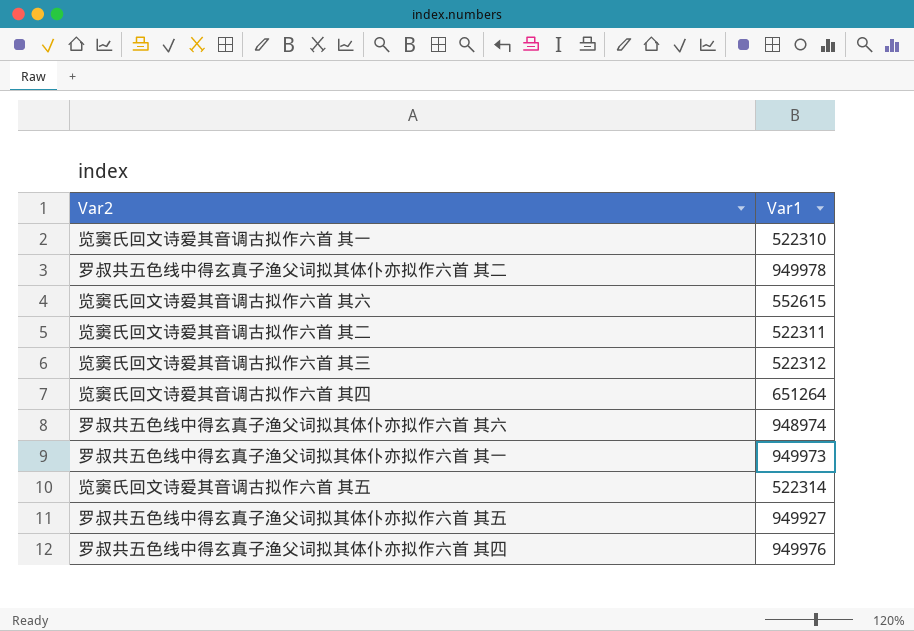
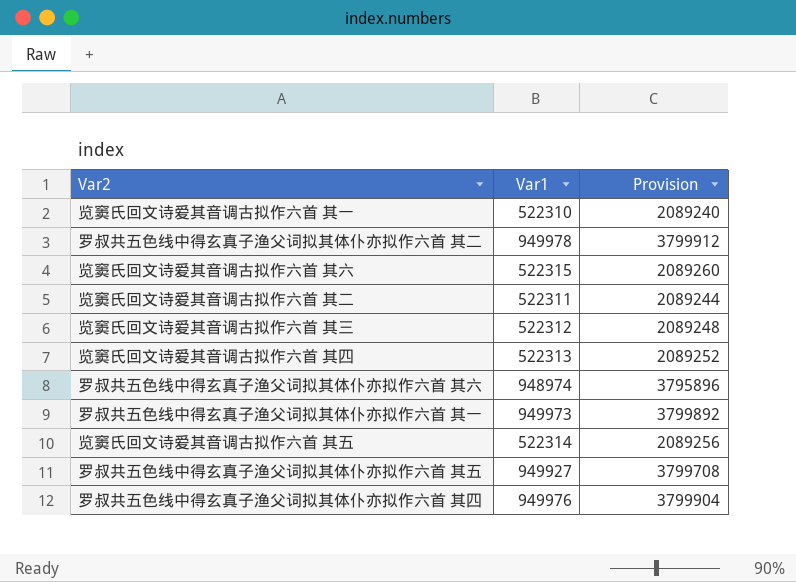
column Provision | formula: none -> [Var1] * 4
览窦氏回文诗爱其音调古拟作六首 其六 | Var1: 552615 -> 522315
览窦氏回文诗爱其音调古拟作六首 其四 | Var1: 651264 -> 522313

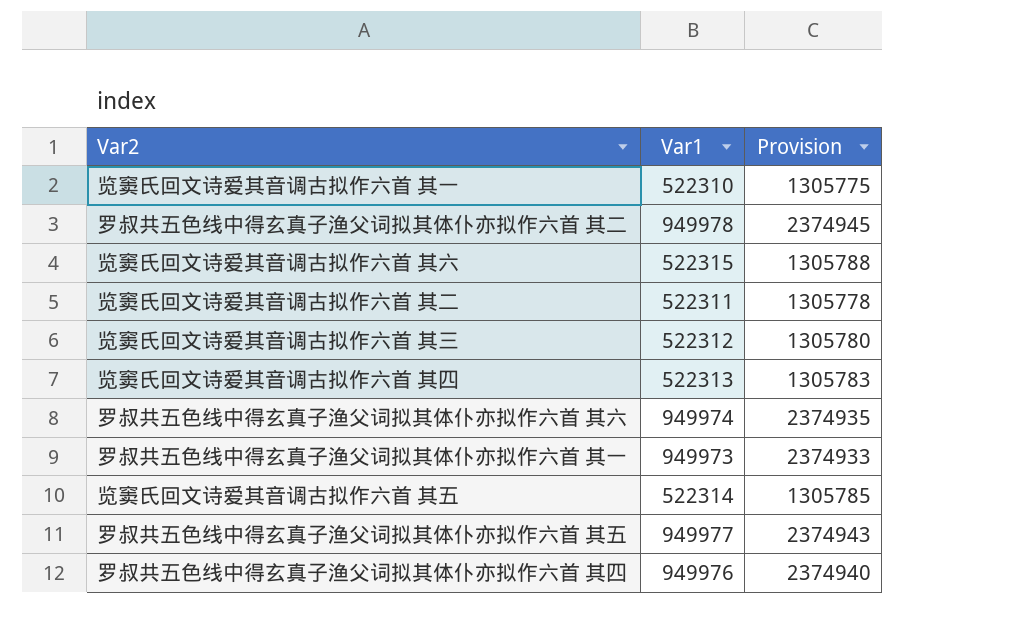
column Provision | formula: [Var1] * 4 -> [Var1] * 2.5
罗叔共五色线中得玄真子渔父词拟其体仆亦拟作六首 其六 | Var1: 948974 -> 949974
罗叔共五色线中得玄真子渔父词拟其体仆亦拟作六首 其五 | Var1: 949927 -> 949977

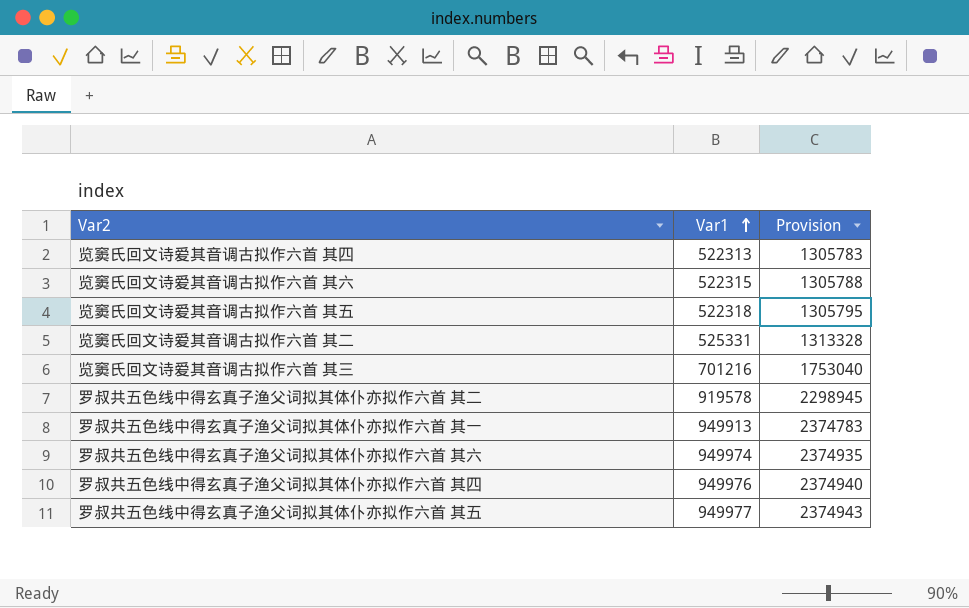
row order: none -> Var1 ascending
row 览窦氏回文诗爱其音调古拟作六首 其一: 522310 | 1305775 -> none
览窦氏回文诗爱其音调古拟作六首 其五 | Var1: 522314 -> 522318
览窦氏回文诗爱其音调古拟作六首 其五 | Provision: 1305785 -> 1305795
览窦氏回文诗爱其音调古拟作六首 其二 | Var1: 522311 -> 525331
览窦氏回文诗爱其音调古拟作六首 其二 | Provision: 1305778 -> 1313328
览窦氏回文诗爱其音调古拟作六首 其三 | Var1: 522312 -> 701216
览窦氏回文诗爱其音调古拟作六首 其三 | Provision: 1305780 -> 1753040
罗叔共五色线中得玄真子渔父词拟其体仆亦拟作六首 其二 | Var1: 949978 -> 919578
罗叔共五色线中得玄真子渔父词拟其体仆亦拟作六首 其二 | Provision: 2374945 -> 2298945
罗叔共五色线中得玄真子渔父词拟其体仆亦拟作六首 其一 | Var1: 949973 -> 949913
罗叔共五色线中得玄真子渔父词拟其体仆亦拟作六首 其一 | Provision: 2374933 -> 2374783

